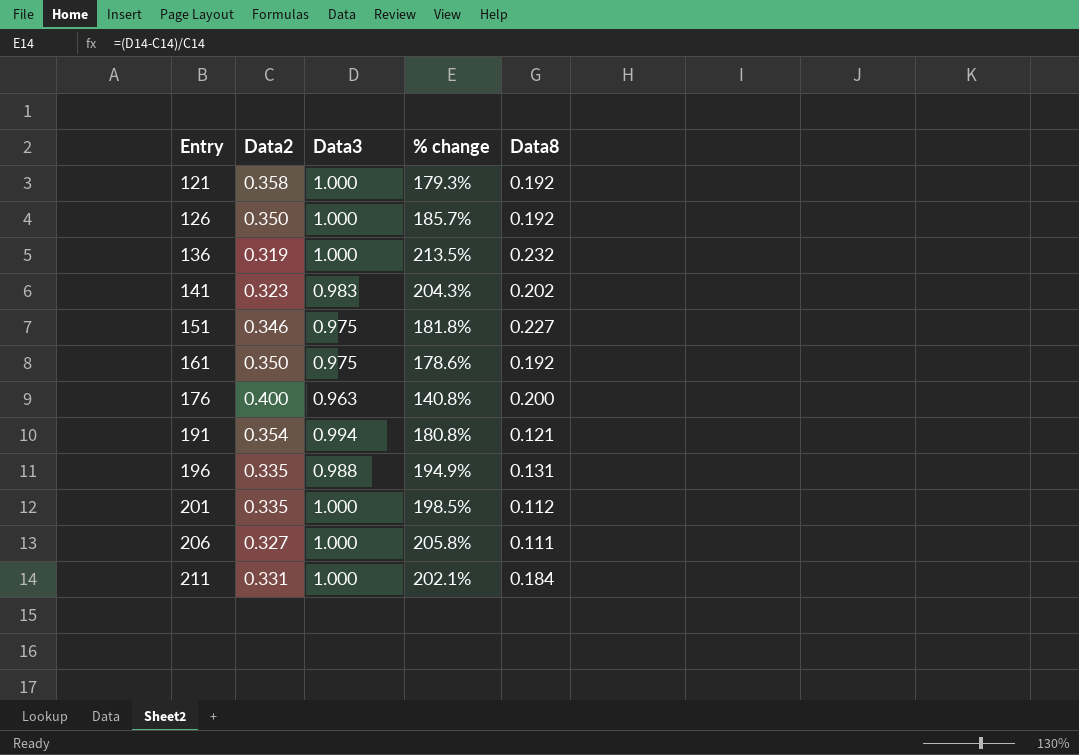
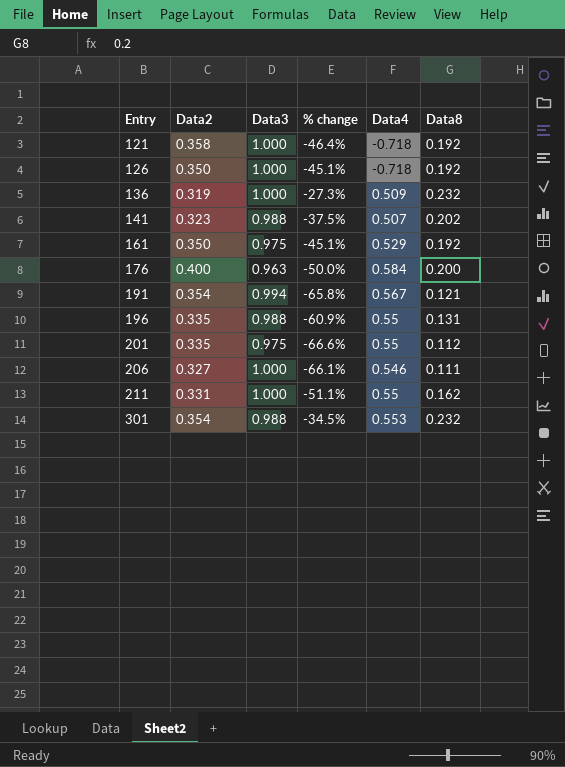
column % change | formula: ([Data3] - [Data2]) / [Data2] -> ([Data8] - [Data2]) / [Data2]
column Data4 | position: none -> 5
row 151: 0.346 | 0.975 | 181.8% | 0.227 -> none
141 | Data3: 0.983 -> 0.988
201 | Data3: 1.000 -> 0.975
211 | Data8: 0.184 -> 0.162
row 301: none -> 0.354 | 0.988 | -34.5% | 0.553 | 0.232

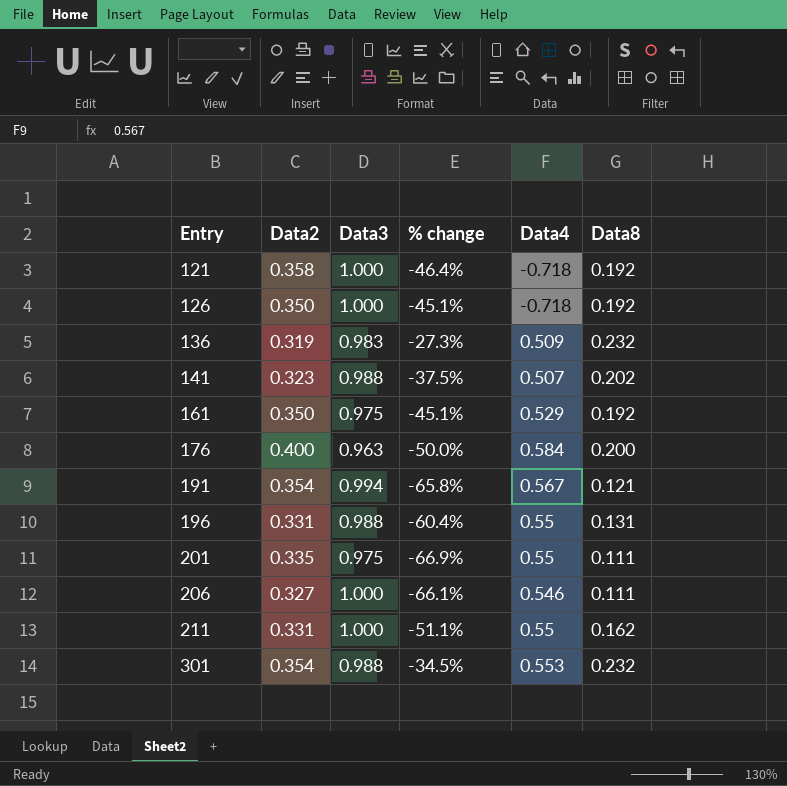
136 | Data3: 1.000 -> 0.983
196 | Data2: 0.335 -> 0.331
196 | % change: -60.9% -> -60.4%
201 | % change: -66.6% -> -66.9%
201 | Data8: 0.112 -> 0.111

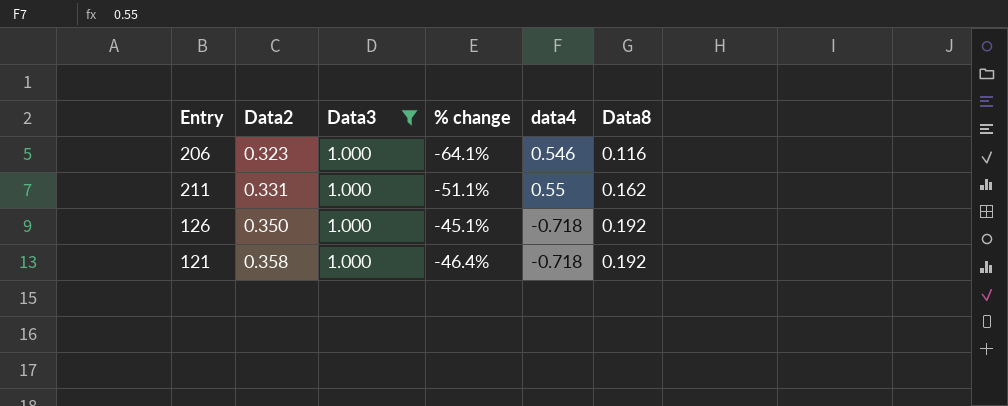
filter: none -> Data3 = 1.000
row order: Entry ascending -> Data2 ascending
column name: Data4 -> data4
206 | Data2: 0.327 -> 0.323
206 | % change: -66.1% -> -64.1%
206 | Data8: 0.111 -> 0.116

